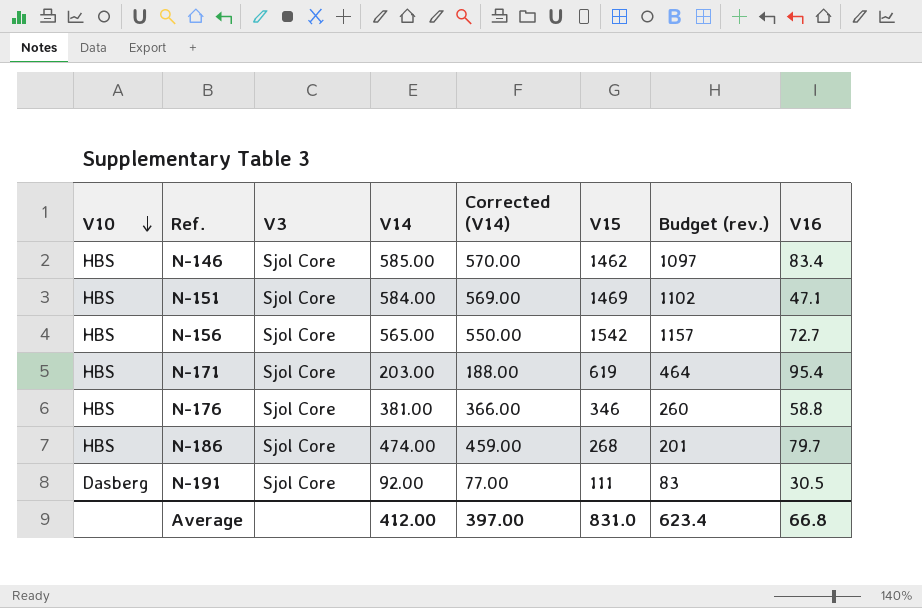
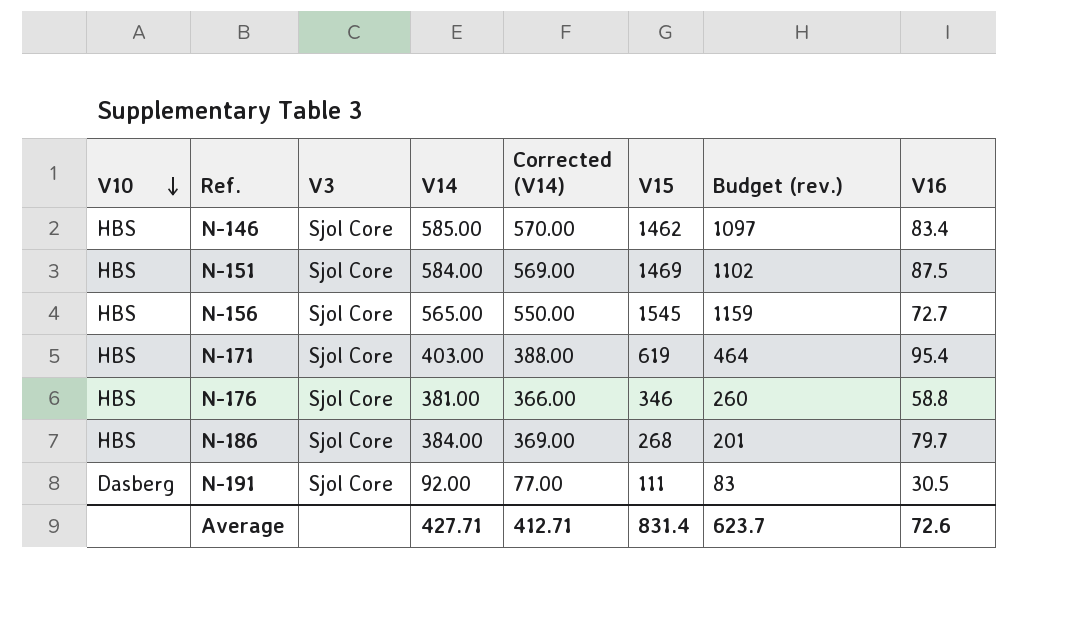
N-151 | V16: 47.1 -> 87.5
N-156 | V15: 1542 -> 1545
N-156 | Budget (rev.): 1157 -> 1159
N-171 | V14: 203.00 -> 403.00
N-171 | Corrected (V14): 188.00 -> 388.00
N-186 | V14: 474.00 -> 384.00
N-186 | Corrected (V14): 459.00 -> 369.00
Average | V14: 412.00 -> 427.71
Average | Corrected (V14): 397.00 -> 412.71
Average | V15: 831.0 -> 831.4
Average | Budget (rev.): 623.4 -> 623.7
Average | V16: 66.8 -> 72.6

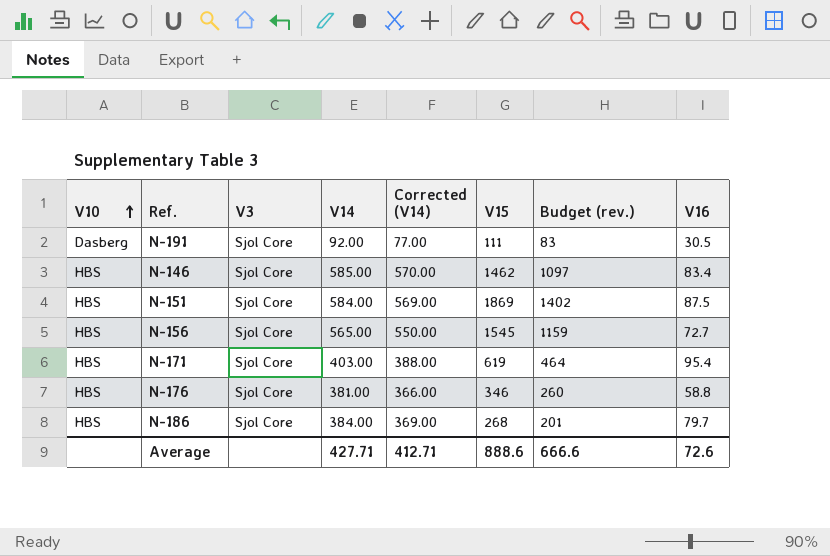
row order: V10 descending -> V10 ascending
N-151 | V15: 1469 -> 1869
N-151 | Budget (rev.): 1102 -> 1402
Average | V15: 831.4 -> 888.6
Average | Budget (rev.): 623.7 -> 666.6

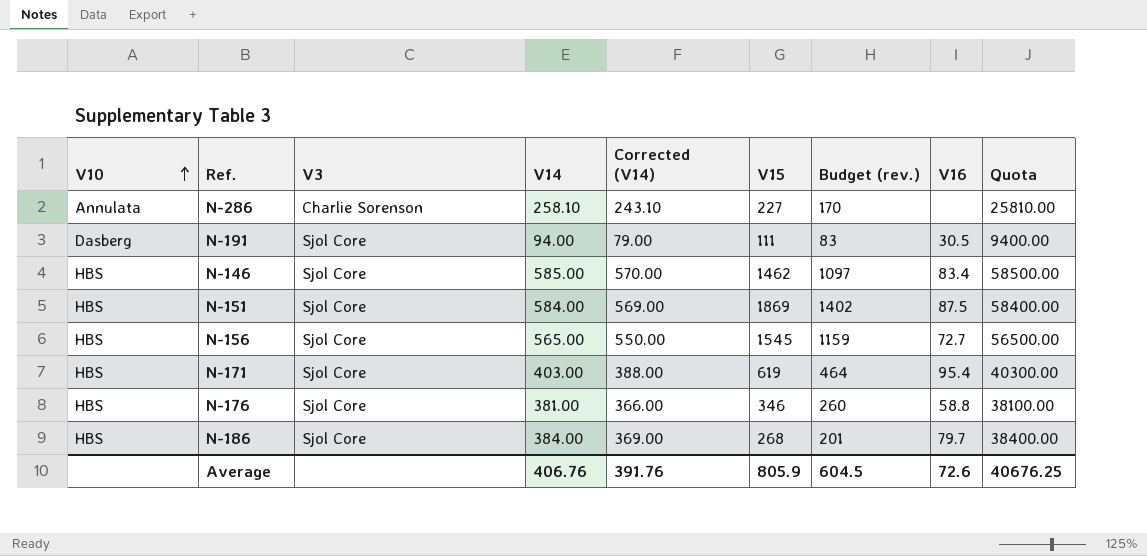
column Quota | formula: none -> [V14] * 100
row N-286: none -> Annulata | Charlie Sorenson | 258.10 | 243.10 | 227 | 170 | none | 25810.00
N-191 | V14: 92.00 -> 94.00
N-191 | Corrected (V14): 77.00 -> 79.00
Average | V14: 427.71 -> 406.76
Average | Corrected (V14): 412.71 -> 391.76
Average | V15: 888.6 -> 805.9
Average | Budget (rev.): 666.6 -> 604.5

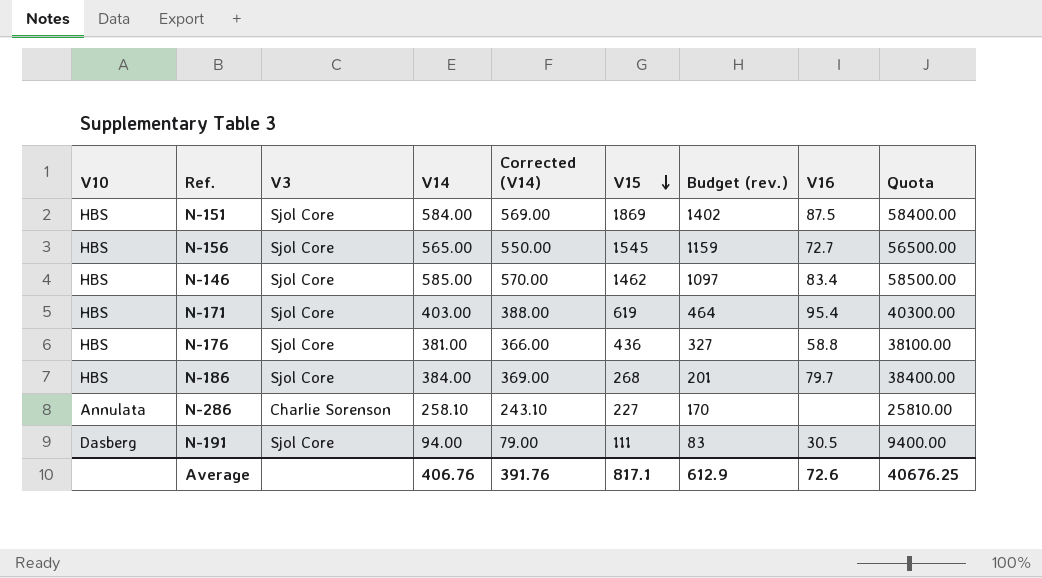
row order: V10 ascending -> V15 descending
N-176 | V15: 346 -> 436
N-176 | Budget (rev.): 260 -> 327
Average | V15: 805.9 -> 817.1
Average | Budget (rev.): 604.5 -> 612.9

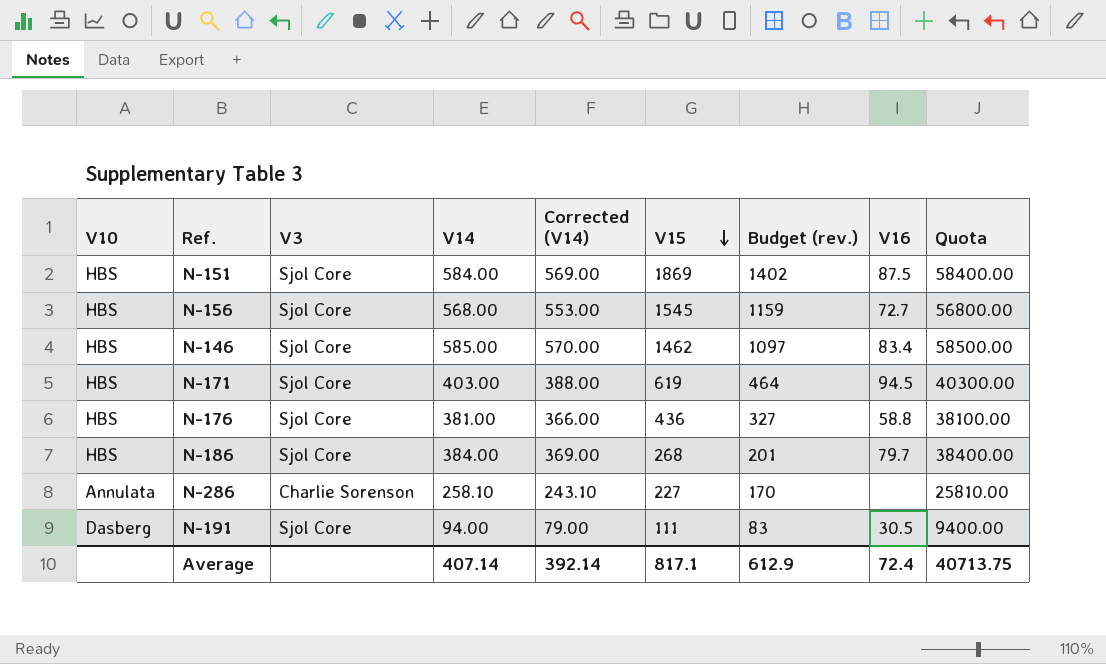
N-156 | V14: 565.00 -> 568.00
N-156 | Corrected (V14): 550.00 -> 553.00
N-156 | Quota: 56500.00 -> 56800.00
N-171 | V16: 95.4 -> 94.5
Average | V14: 406.76 -> 407.14
Average | Corrected (V14): 391.76 -> 392.14
Average | V16: 72.6 -> 72.4
Average | Quota: 40676.25 -> 40713.75

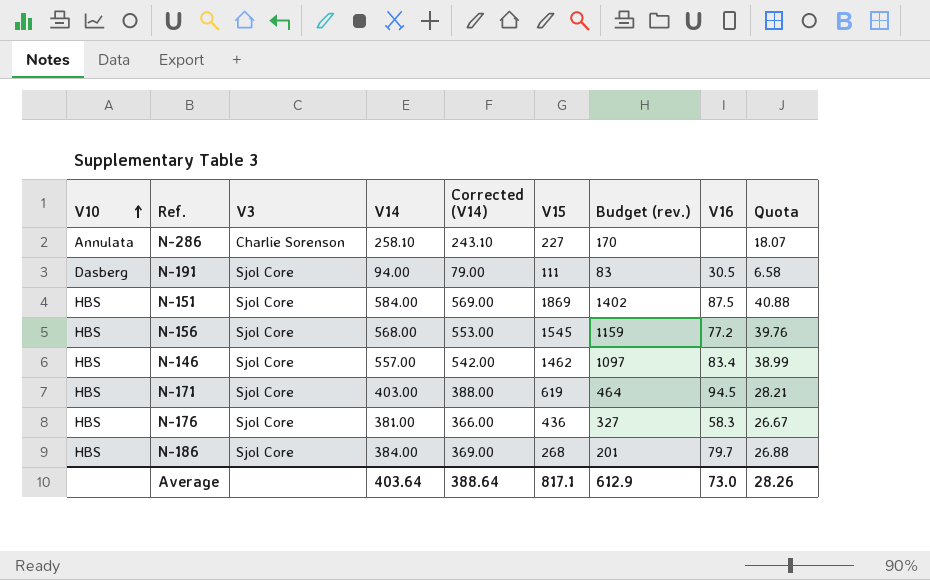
row order: V15 descending -> V10 ascending
column Quota | formula: [V14] * 100 -> [V14] * 0.07
N-156 | V16: 72.7 -> 77.2
N-146 | V14: 585.00 -> 557.00
N-146 | Corrected (V14): 570.00 -> 542.00
N-176 | V16: 58.8 -> 58.3
Average | V14: 407.14 -> 403.64
Average | Corrected (V14): 392.14 -> 388.64
Average | V16: 72.4 -> 73.0
Average | Quota: 40713.75 -> 28.26

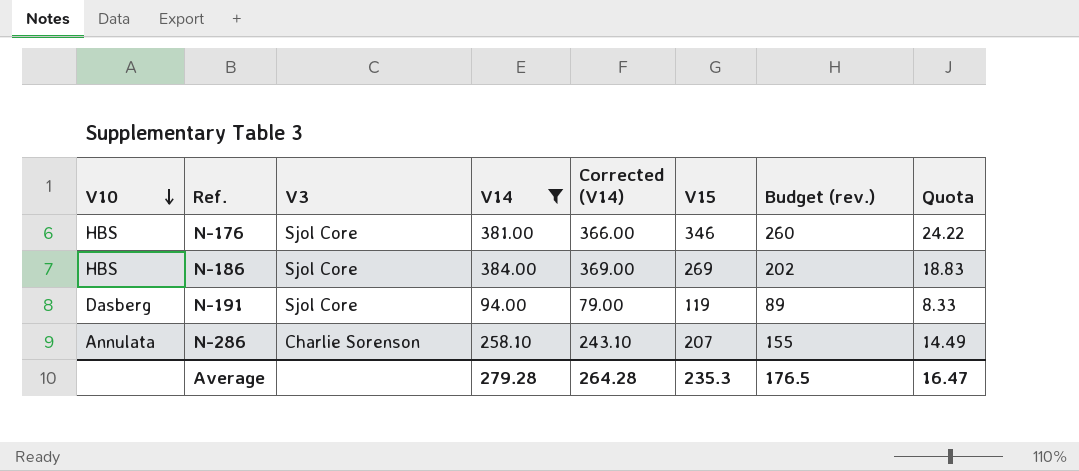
filter: none -> V14 <= 384.00
row order: V10 ascending -> V10 descending
column V16 | position: 8 -> none
column Quota | formula: [V14] * 0.07 -> [V15] * 0.07
N-176 | V15: 436 -> 346
N-176 | Budget (rev.): 327 -> 260
N-186 | V15: 268 -> 269
N-186 | Budget (rev.): 201 -> 202
N-191 | V15: 111 -> 119
N-191 | Budget (rev.): 83 -> 89
N-286 | V15: 227 -> 207
N-286 | Budget (rev.): 170 -> 155
Average | V14: 403.64 -> 279.28
Average | Corrected (V14): 388.64 -> 264.28
Average | V15: 817.1 -> 235.3
Average | Budget (rev.): 612.9 -> 176.5
Average | Quota: 28.26 -> 16.47

